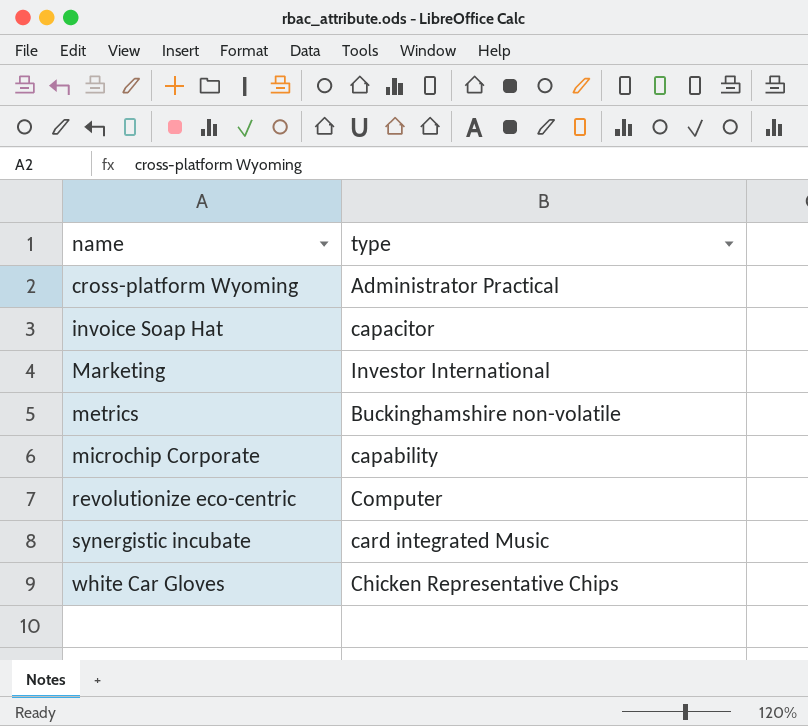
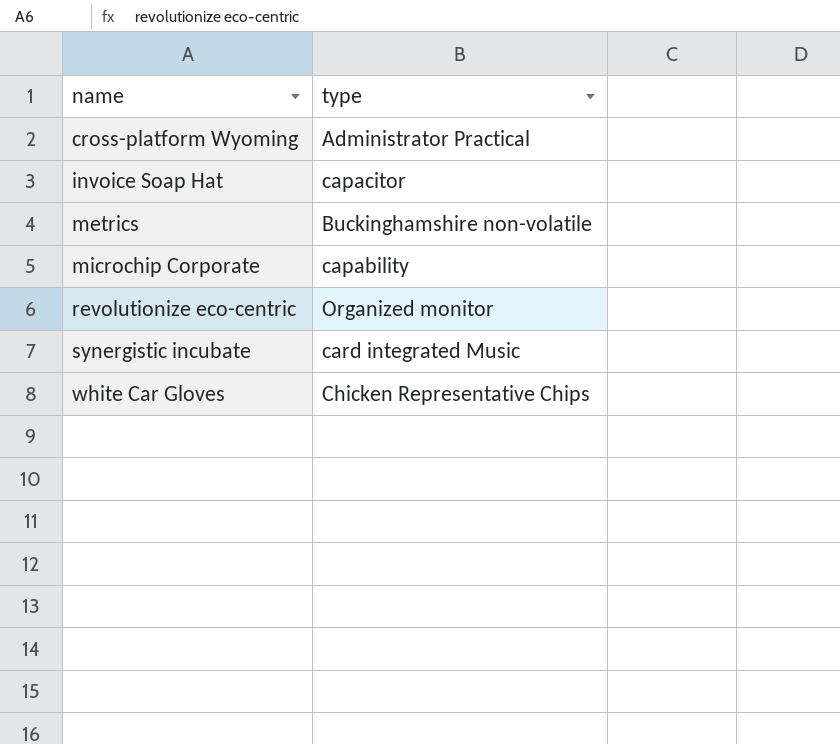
row Marketing: Investor International -> none
revolutionize eco-centric | type: Computer -> Organized monitor

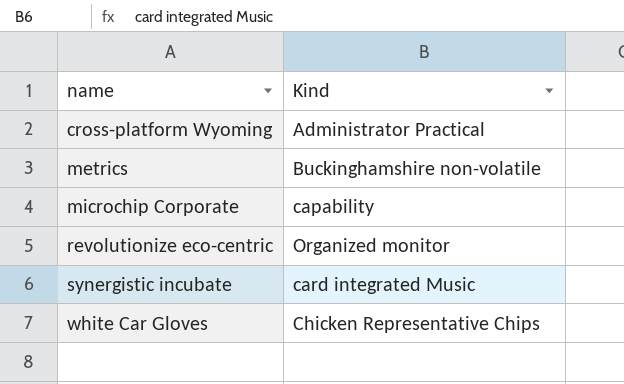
column name: type -> Kind
row invoice Soap Hat: capacitor -> none

